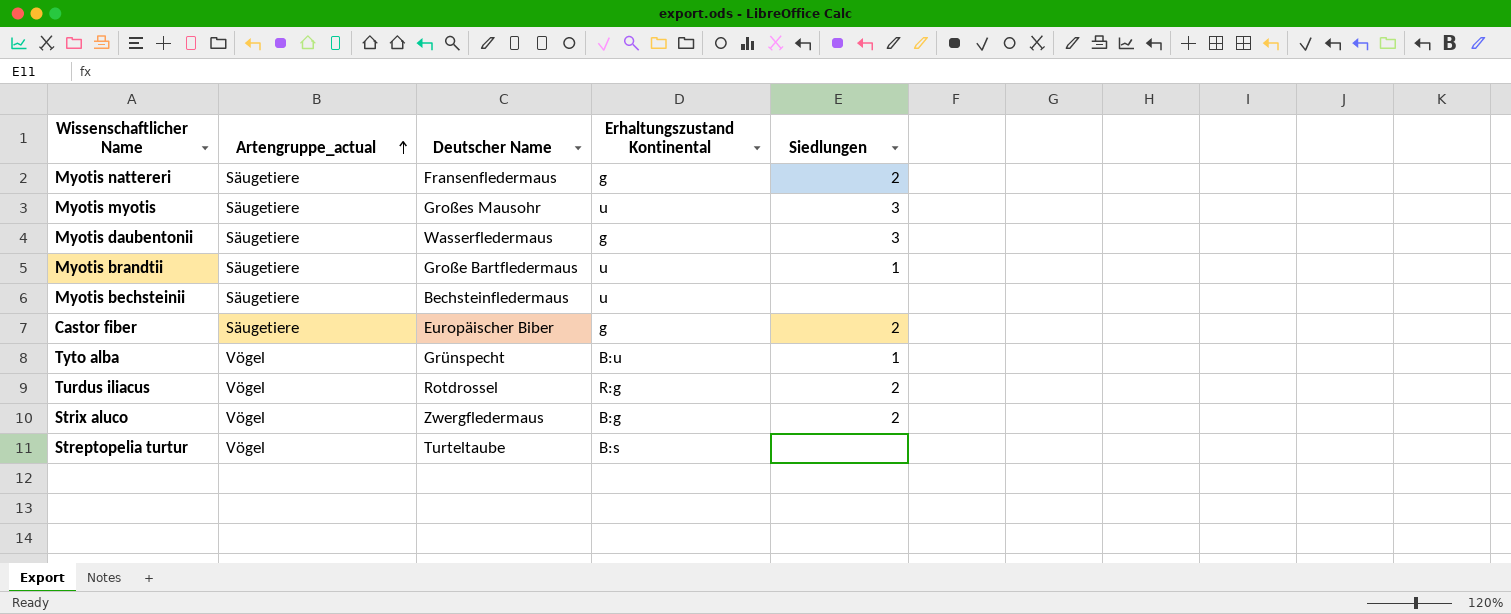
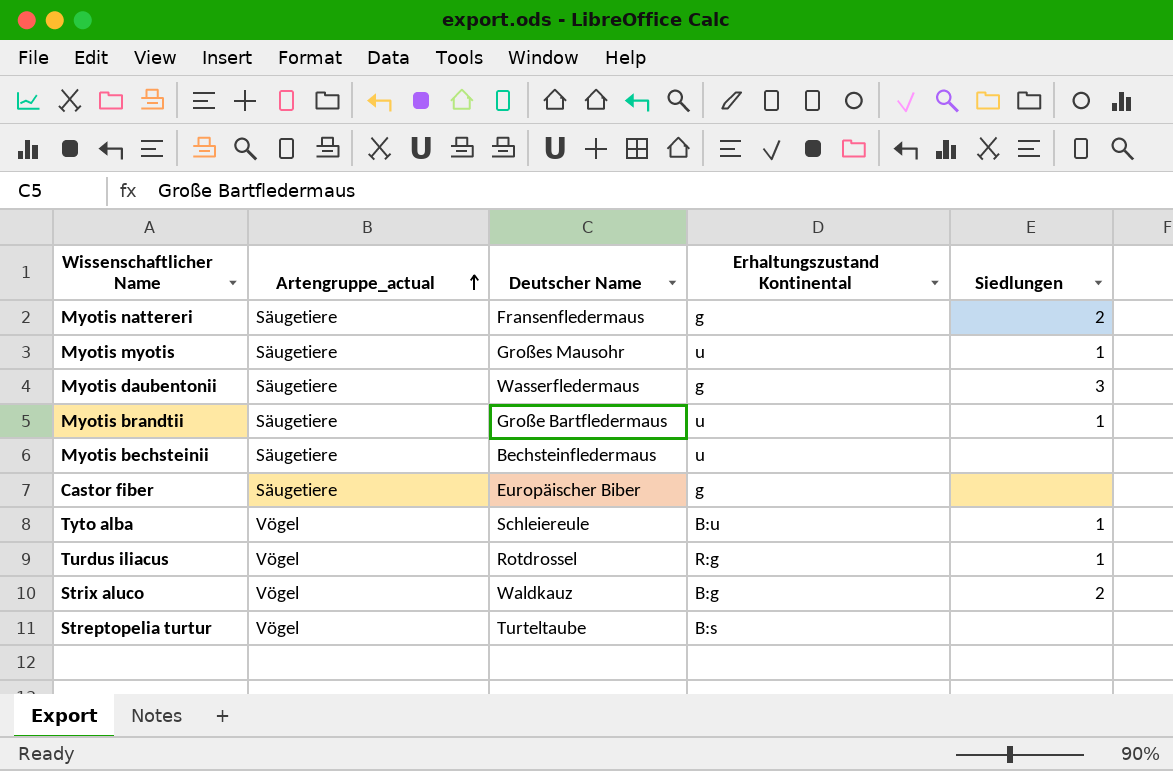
Myotis myotis | Siedlungen: 3 -> 1
Castor fiber | Siedlungen: 2 -> none
Tyto alba | Deutscher Name: Grünspecht -> Schleiereule
Turdus iliacus | Siedlungen: 2 -> 1
Strix aluco | Deutscher Name: Zwergfledermaus -> Waldkauz

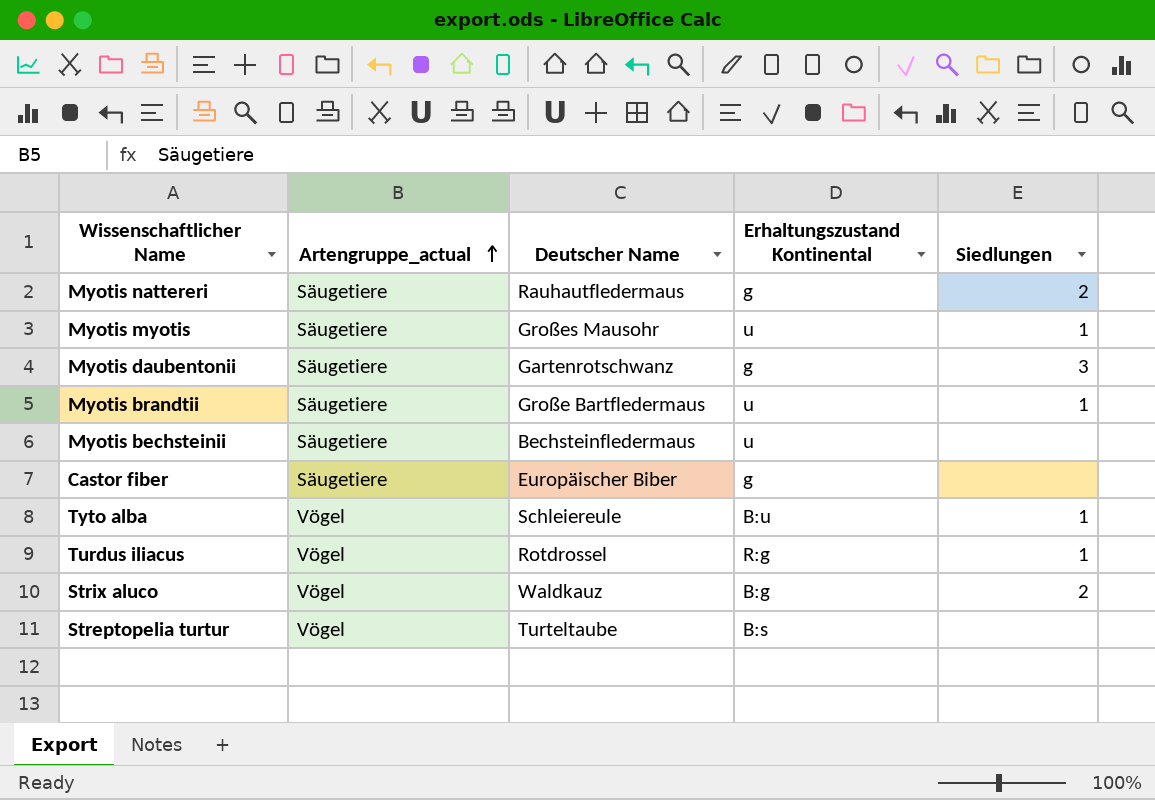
Myotis nattereri | Deutscher Name: Fransenfledermaus -> Rauhautfledermaus
Myotis daubentonii | Deutscher Name: Wasserfledermaus -> Gartenrotschwanz

